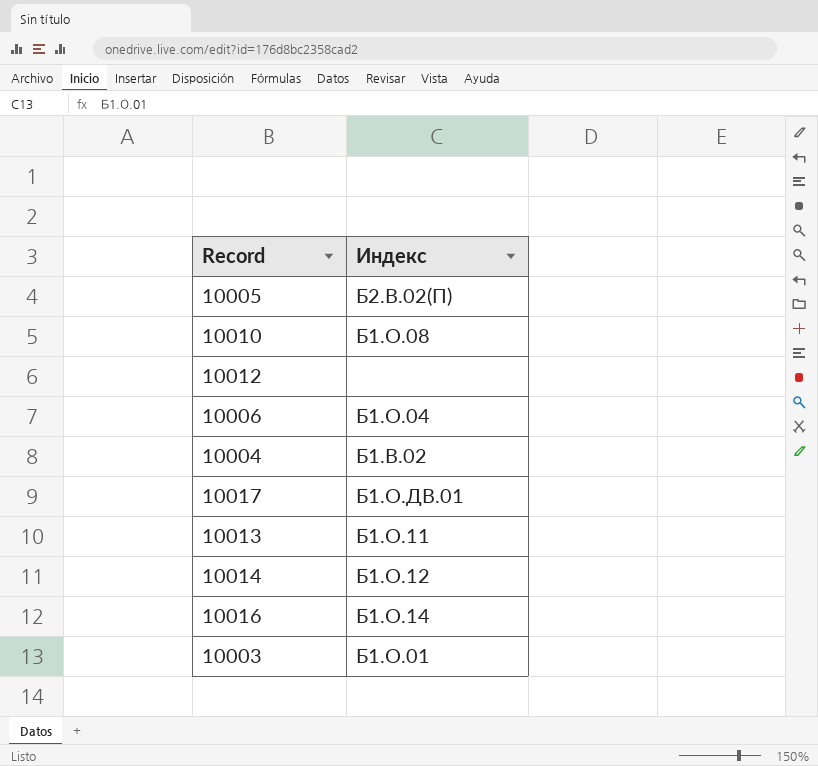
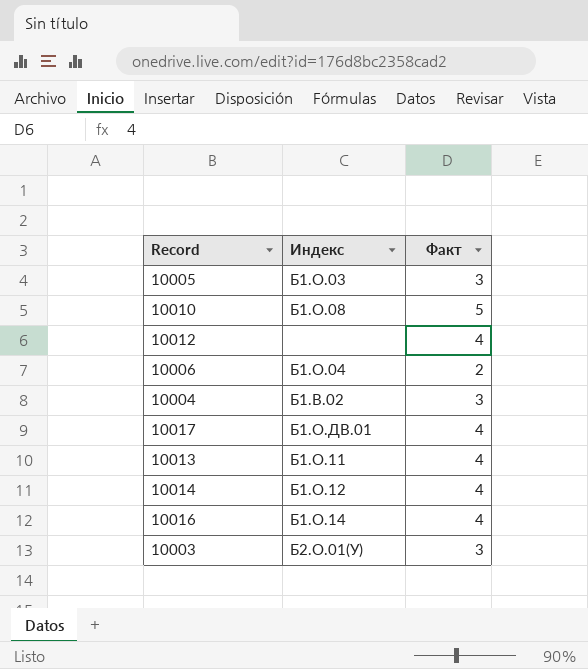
column Факт | position: none -> 3
10005 | Индекс: Б2.В.02(П) -> Б1.О.03
10003 | Индекс: Б1.О.01 -> Б2.О.01(У)

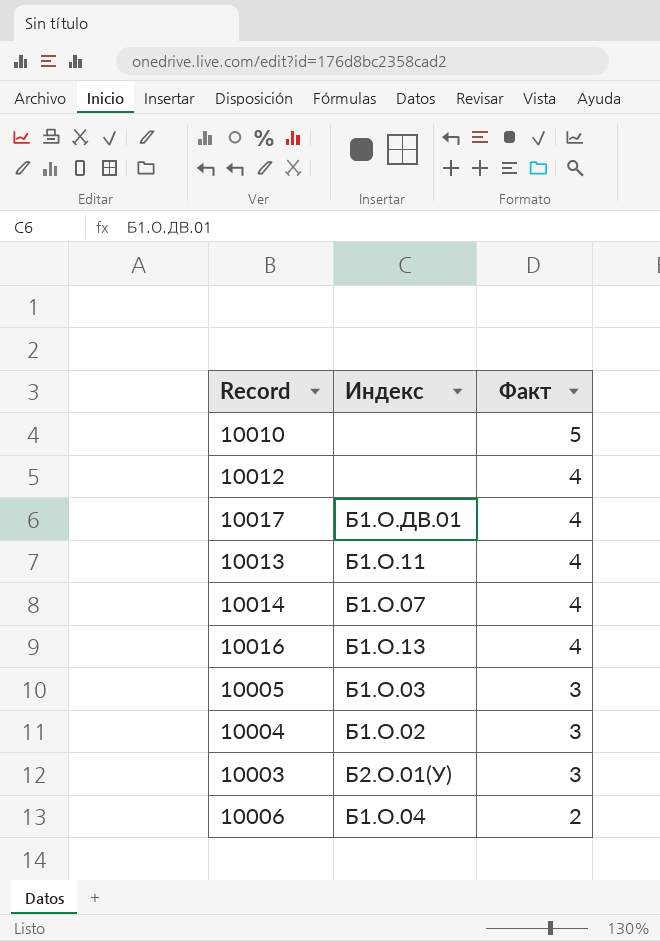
row order: none -> Факт descending
10010 | Индекс: Б1.О.08 -> none
10014 | Индекс: Б1.О.12 -> Б1.О.07
10016 | Индекс: Б1.О.14 -> Б1.О.13
10004 | Индекс: Б1.В.02 -> Б1.О.02

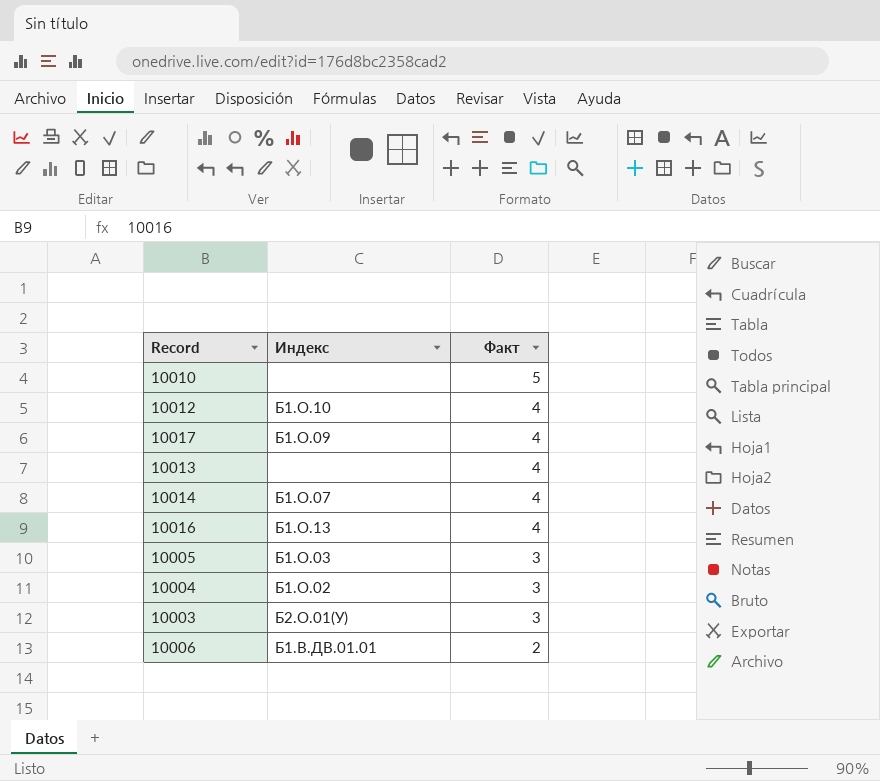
10012 | Индекс: none -> Б1.О.10
10017 | Индекс: Б1.О.ДВ.01 -> Б1.О.09
10013 | Индекс: Б1.О.11 -> none
10006 | Индекс: Б1.О.04 -> Б1.В.ДВ.01.01

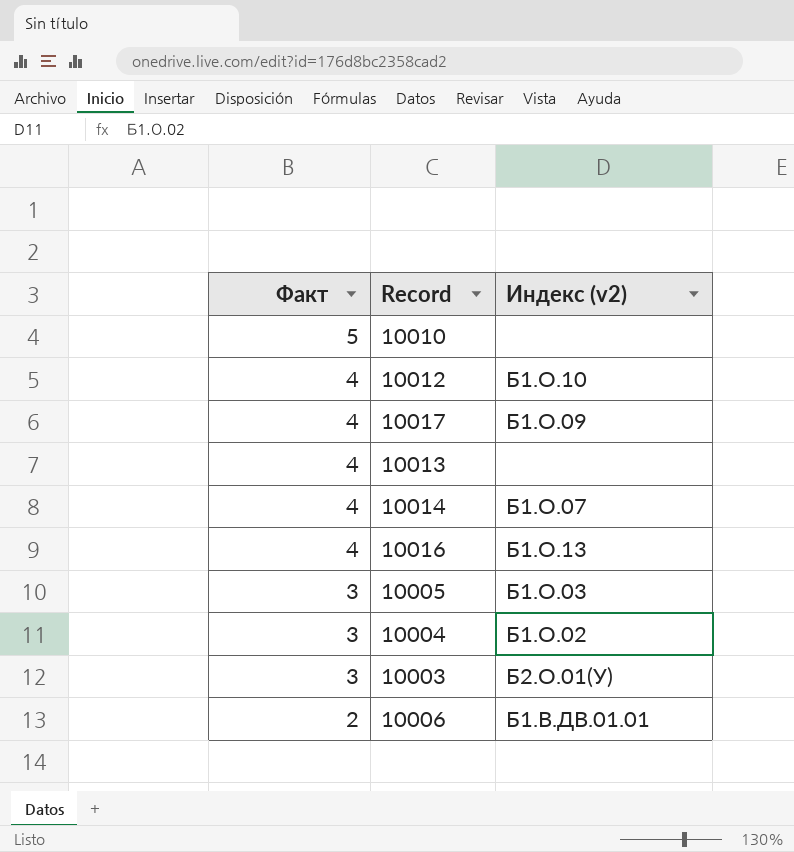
column Факт | position: 3 -> 1
column name: Индекс -> Индекс (v2)

